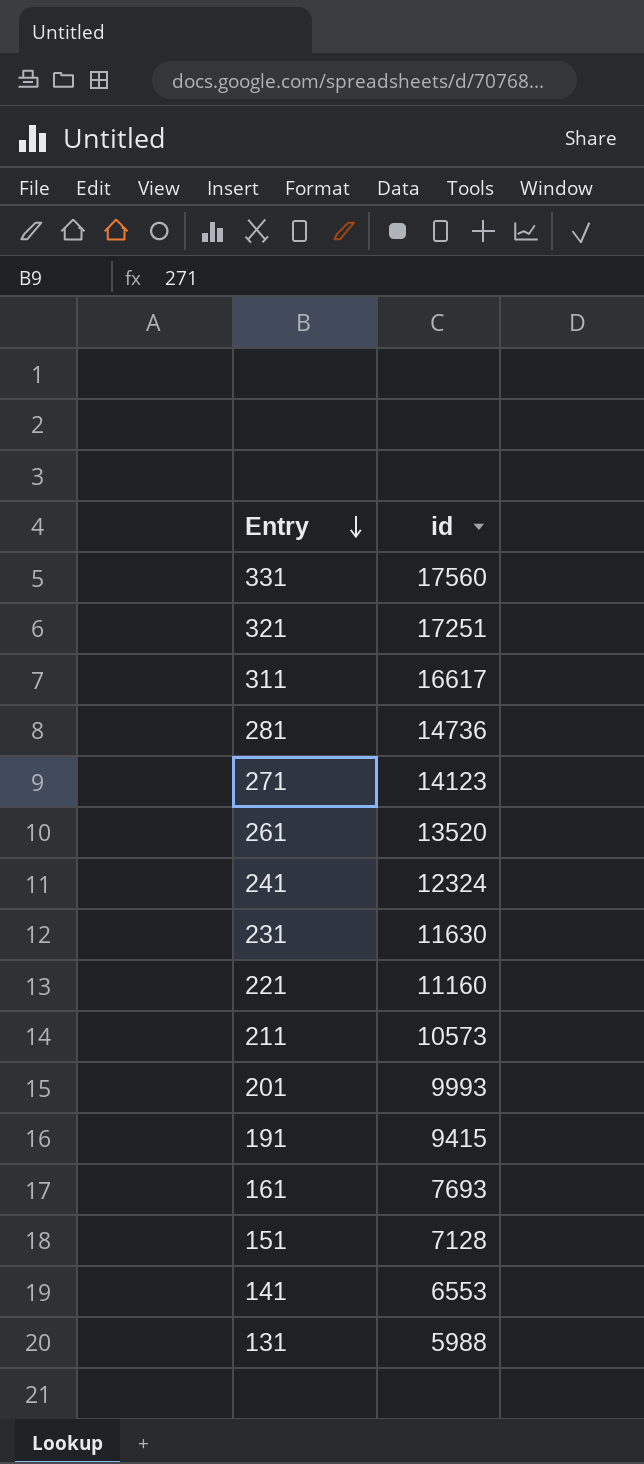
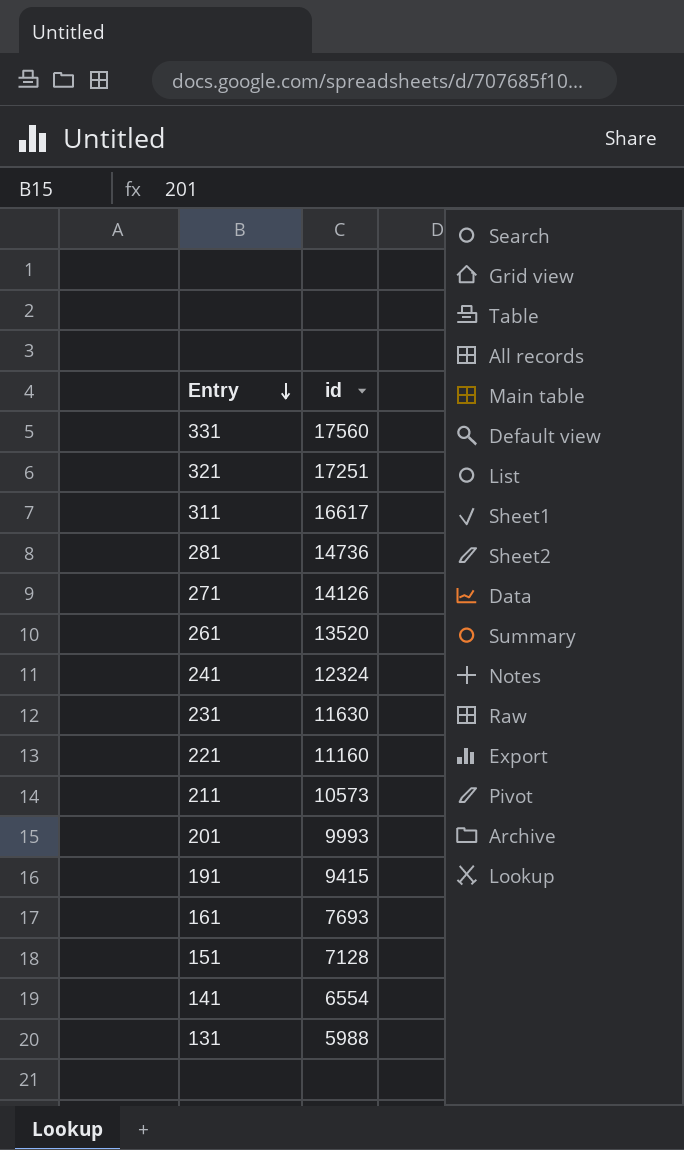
271 | id: 14123 -> 14126
141 | id: 6553 -> 6554

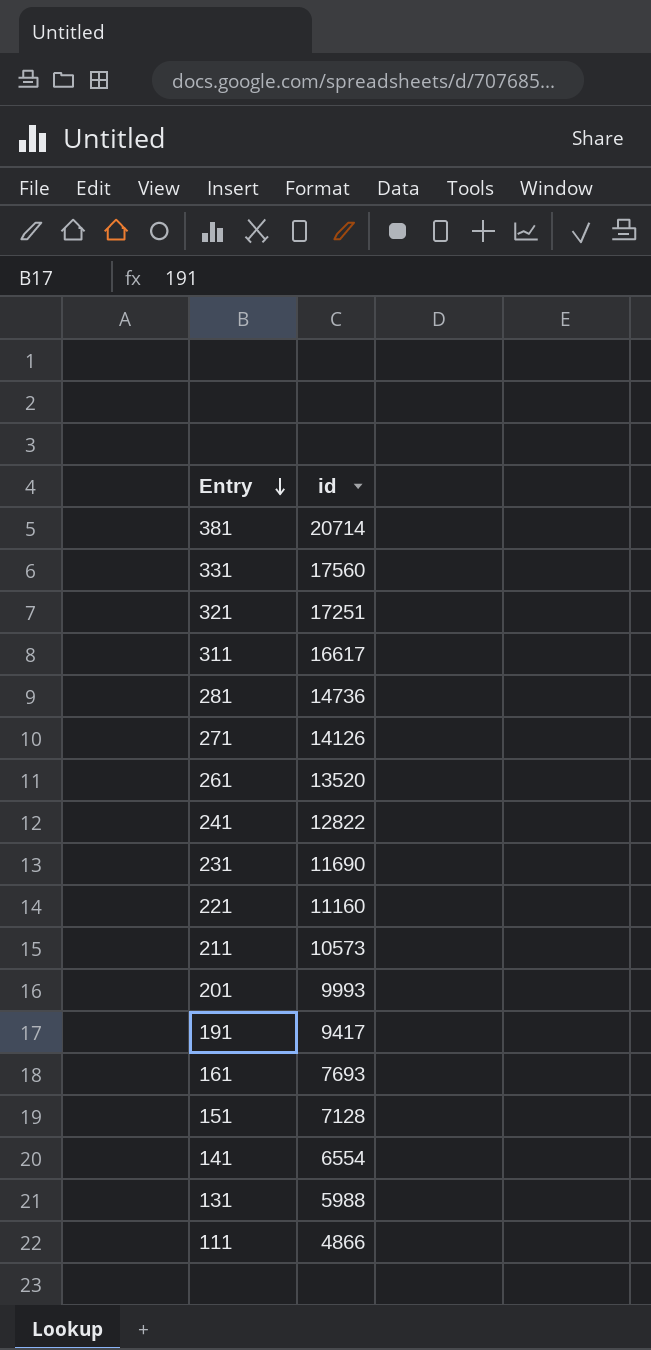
row 381: none -> 20714
241 | id: 12324 -> 12822
231 | id: 11630 -> 11690
191 | id: 9415 -> 9417
row 111: none -> 4866

